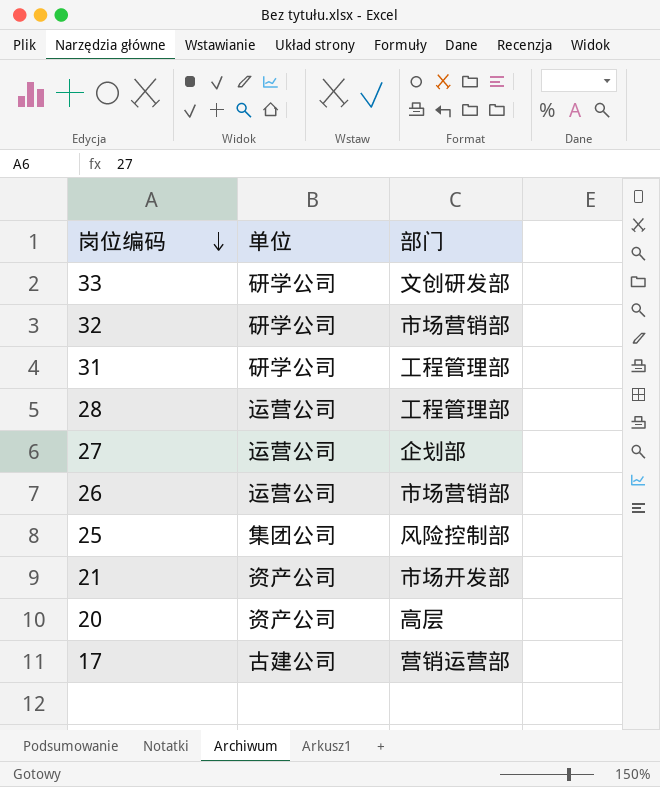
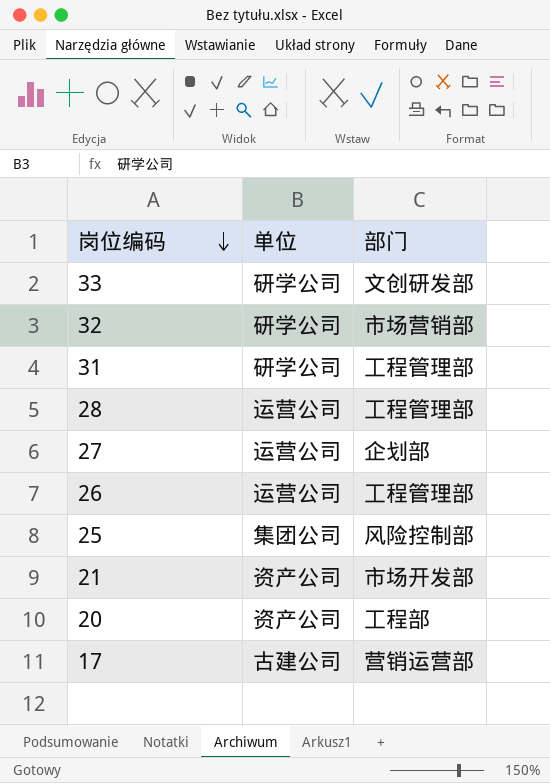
26 | 部门: 市场营销部 -> 工程管理部
20 | 部门: 高层 -> 工程部

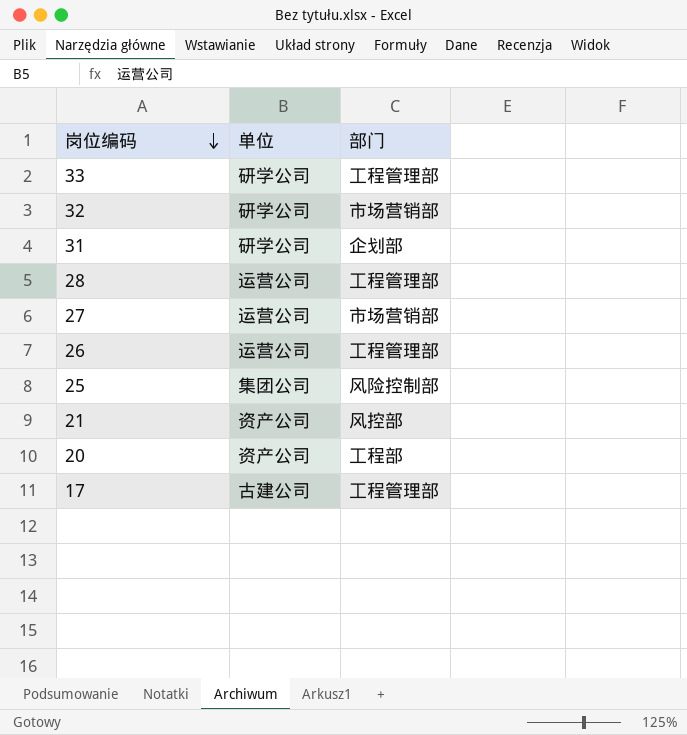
33 | 部门: 文创研发部 -> 工程管理部
31 | 部门: 工程管理部 -> 企划部
27 | 部门: 企划部 -> 市场营销部
21 | 部门: 市场开发部 -> 风控部
17 | 部门: 营销运营部 -> 工程管理部

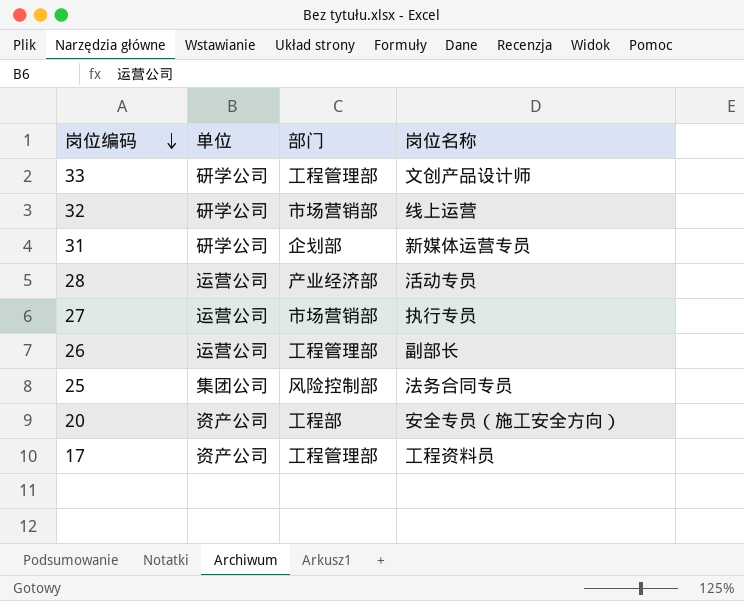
column 岗位名称 | position: none -> 4
row 21: 资产公司 | 风控部 -> none
28 | 部门: 工程管理部 -> 产业经济部
17 | 单位: 古建公司 -> 资产公司

